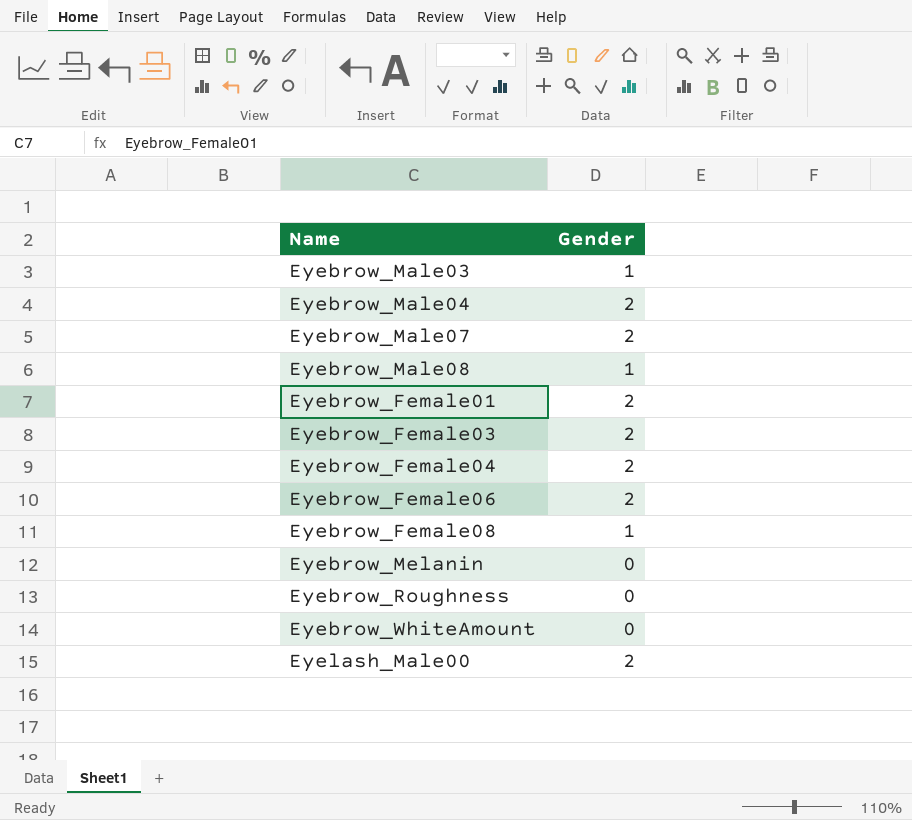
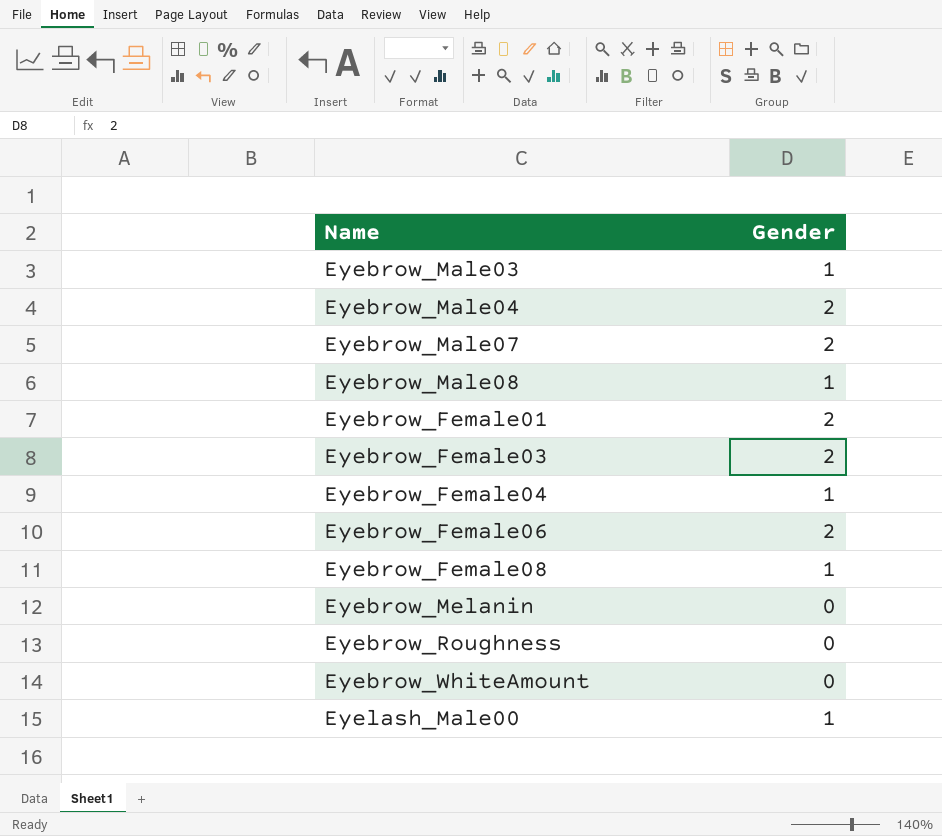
Eyebrow_Female04 | Gender: 2 -> 1
Eyelash_Male00 | Gender: 2 -> 1

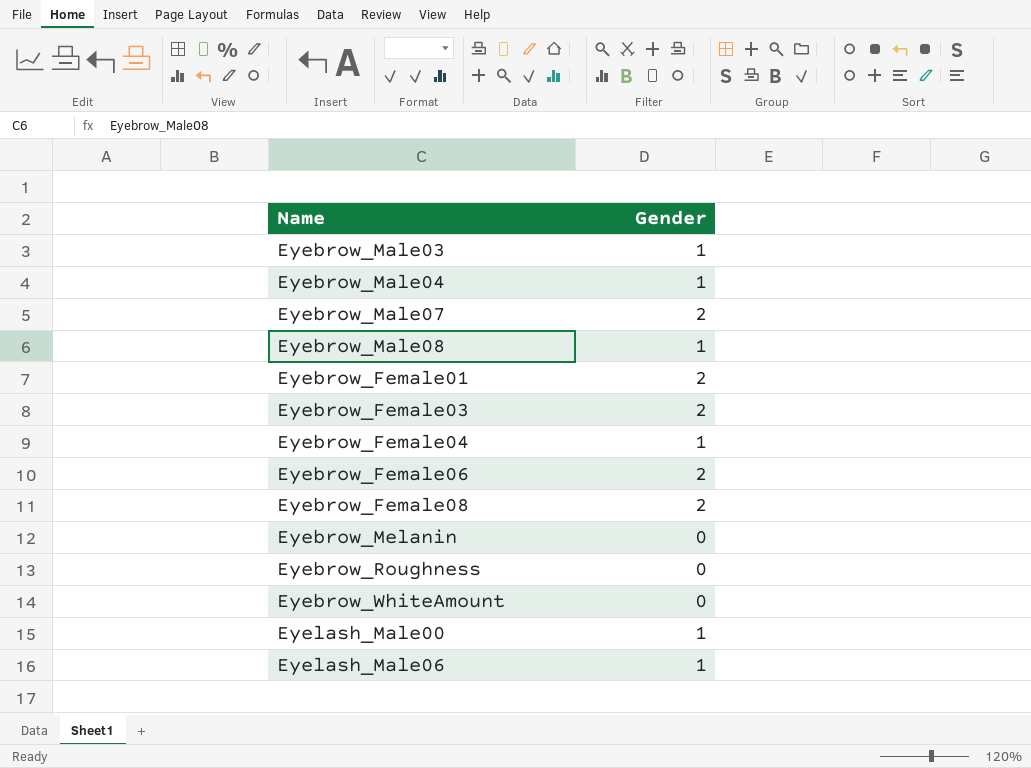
Eyebrow_Male04 | Gender: 2 -> 1
Eyebrow_Female08 | Gender: 1 -> 2
row Eyelash_Male06: none -> 1

